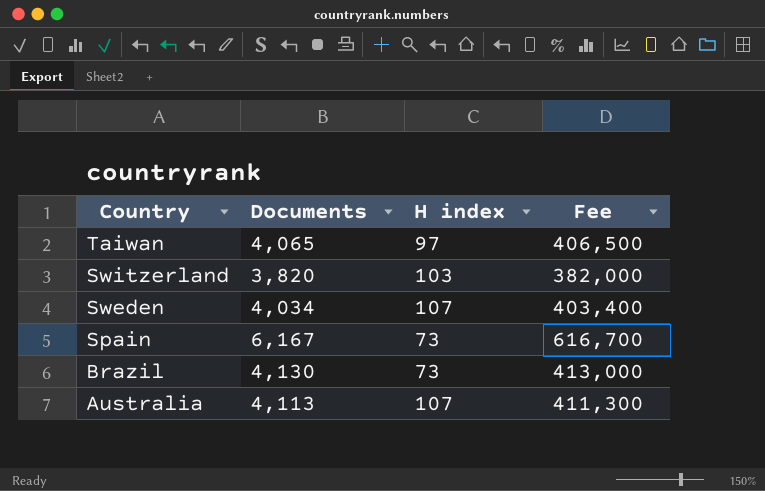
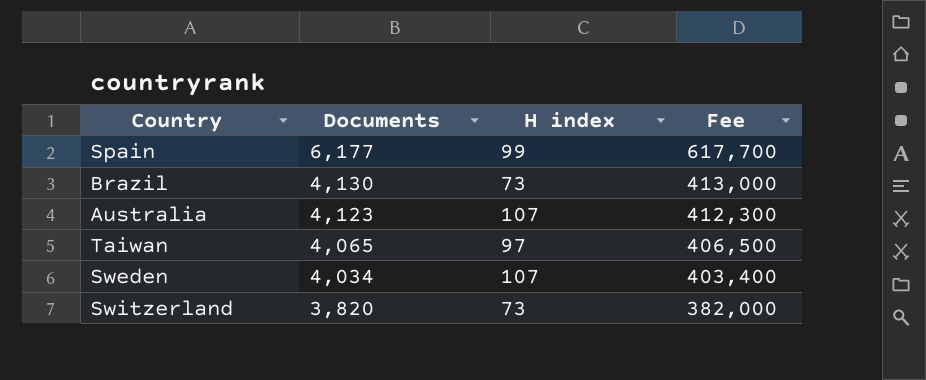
row order: Country descending -> Documents descending
Spain | Documents: 6,167 -> 6,177
Spain | H index: 73 -> 99
Spain | Fee: 616,700 -> 617,700
Australia | Documents: 4,113 -> 4,123
Australia | Fee: 411,300 -> 412,300
Switzerland | H index: 103 -> 73

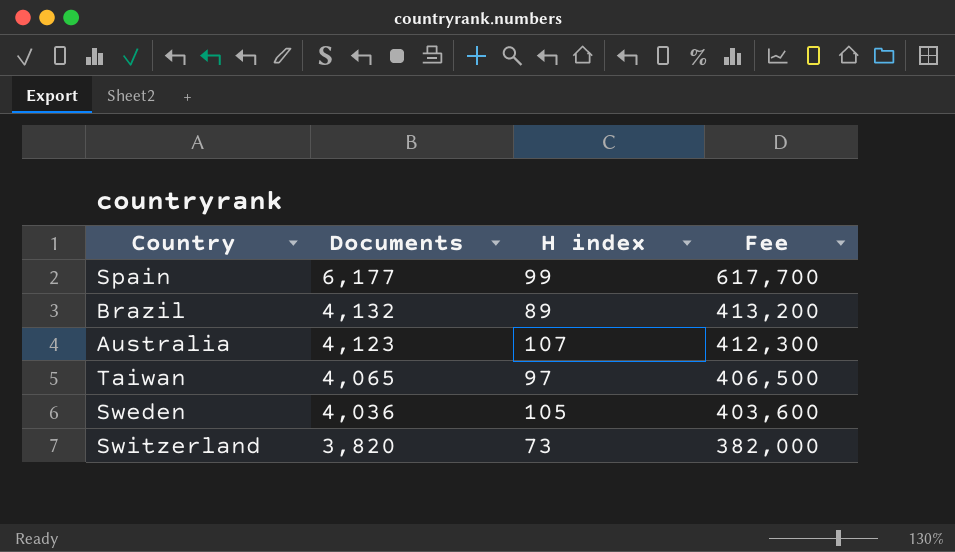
Brazil | Documents: 4,130 -> 4,132
Brazil | H index: 73 -> 89
Brazil | Fee: 413,000 -> 413,200
Sweden | Documents: 4,034 -> 4,036
Sweden | H index: 107 -> 105
Sweden | Fee: 403,400 -> 403,600

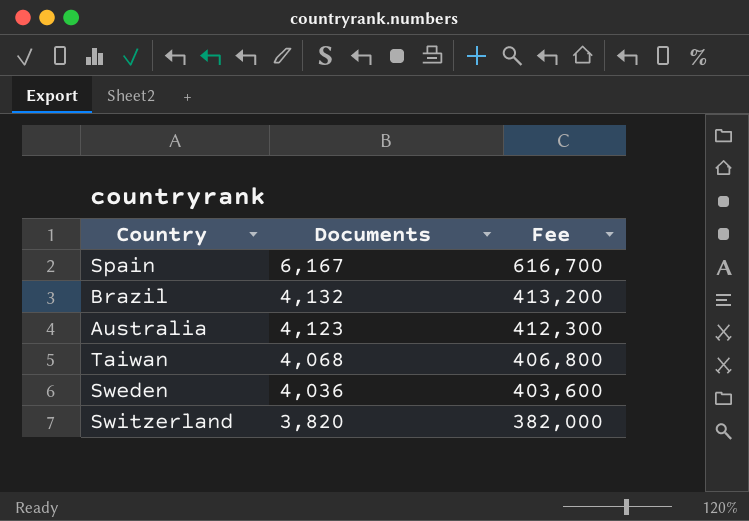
column H index | position: 3 -> none
Spain | Documents: 6,177 -> 6,167
Spain | Fee: 617,700 -> 616,700
Taiwan | Documents: 4,065 -> 4,068
Taiwan | Fee: 406,500 -> 406,800

